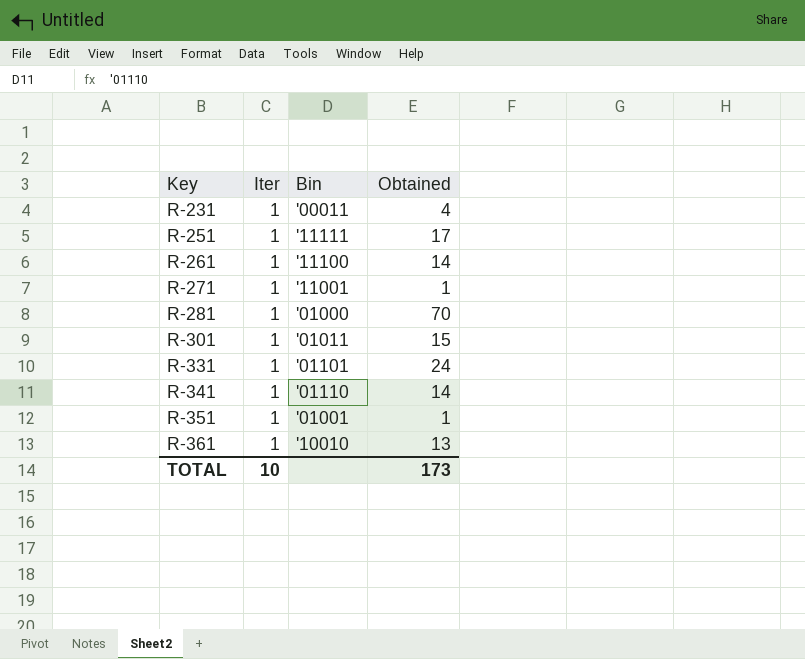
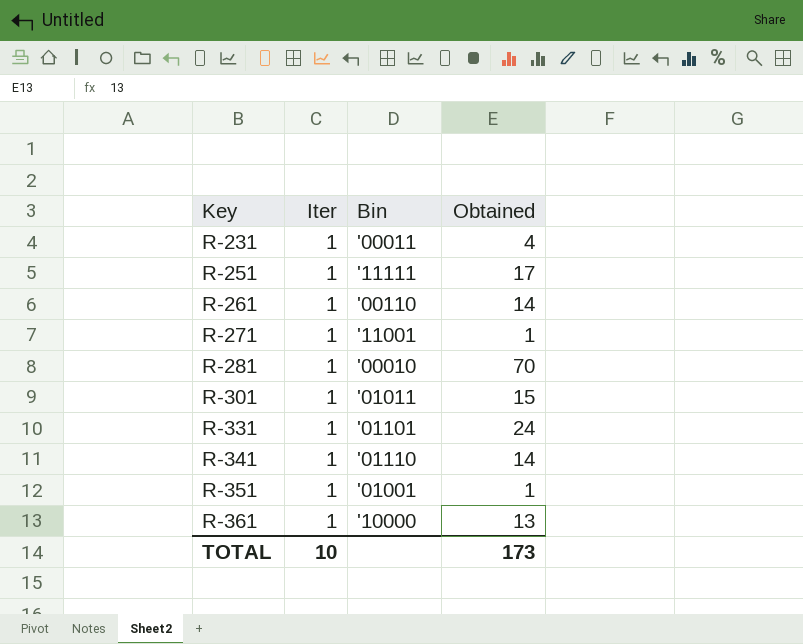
R-261 | Bin: '11100 -> '00110
R-281 | Bin: '01000 -> '00010
R-361 | Bin: '10010 -> '10000

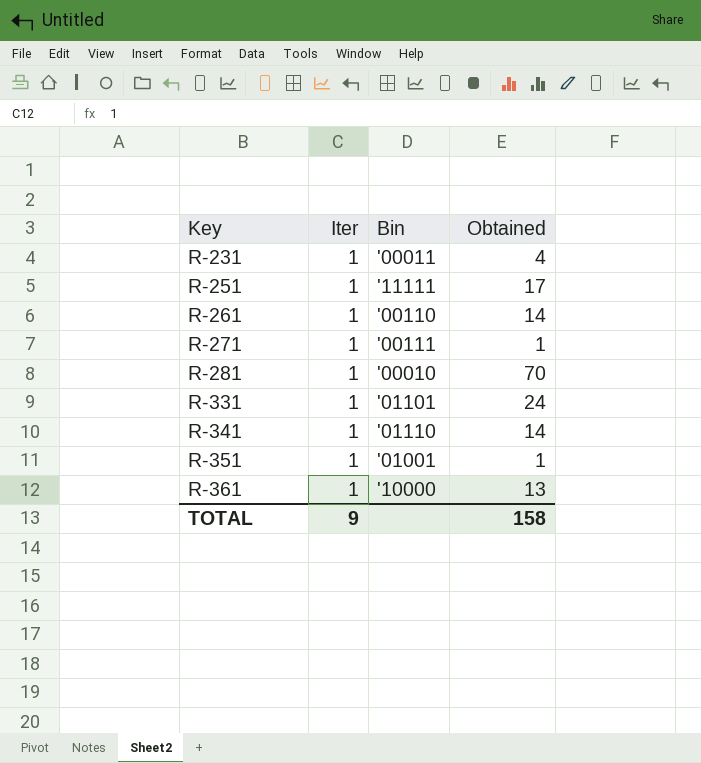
row R-301: 1 | '01011 | 15 -> none
R-271 | Bin: '11001 -> '00111
TOTAL | Iter: 10 -> 9
TOTAL | Obtained: 173 -> 158

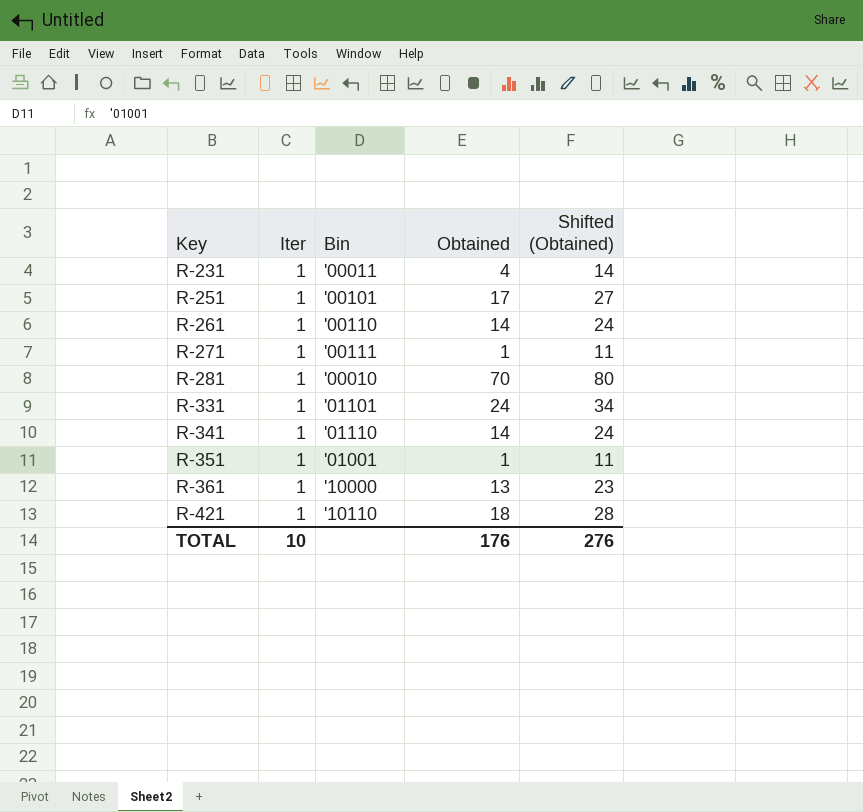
column Shifted (Obtained) | formula: none -> [Obtained] + 10
R-251 | Bin: '11111 -> '00101
row R-421: none -> 1 | '10110 | 18 | 28
TOTAL | Iter: 9 -> 10
TOTAL | Obtained: 158 -> 176

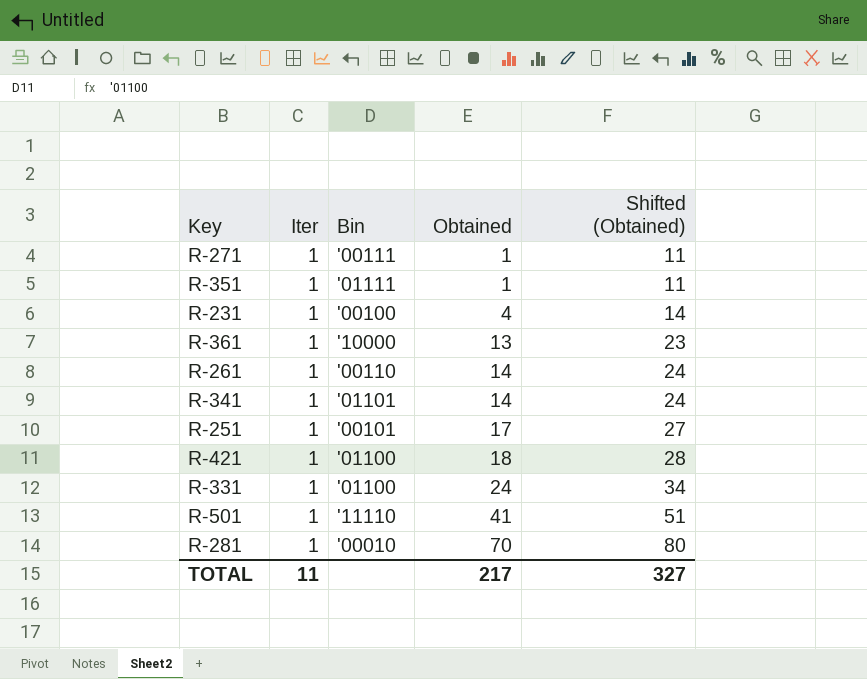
row order: Key ascending -> Obtained ascending
R-351 | Bin: '01001 -> '01111
R-231 | Bin: '00011 -> '00100
R-341 | Bin: '01110 -> '01101
R-421 | Bin: '10110 -> '01100
R-331 | Bin: '01101 -> '01100
row R-501: none -> 1 | '11110 | 41 | 51
TOTAL | Iter: 10 -> 11
TOTAL | Obtained: 176 -> 217
TOTAL | Shifted (Obtained): 276 -> 327

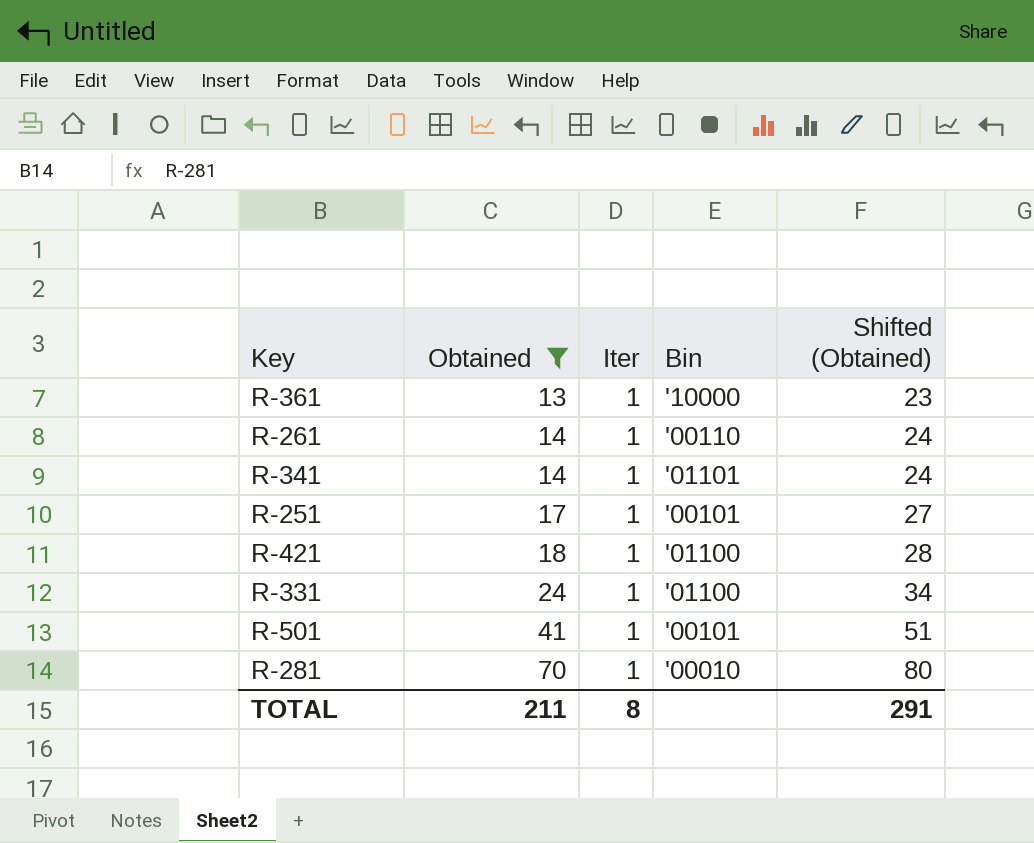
filter: none -> Obtained >= 13
column Obtained | position: 4 -> 2
R-501 | Bin: '11110 -> '00101
TOTAL | Obtained: 217 -> 211
TOTAL | Iter: 11 -> 8
TOTAL | Shifted (Obtained): 327 -> 291

